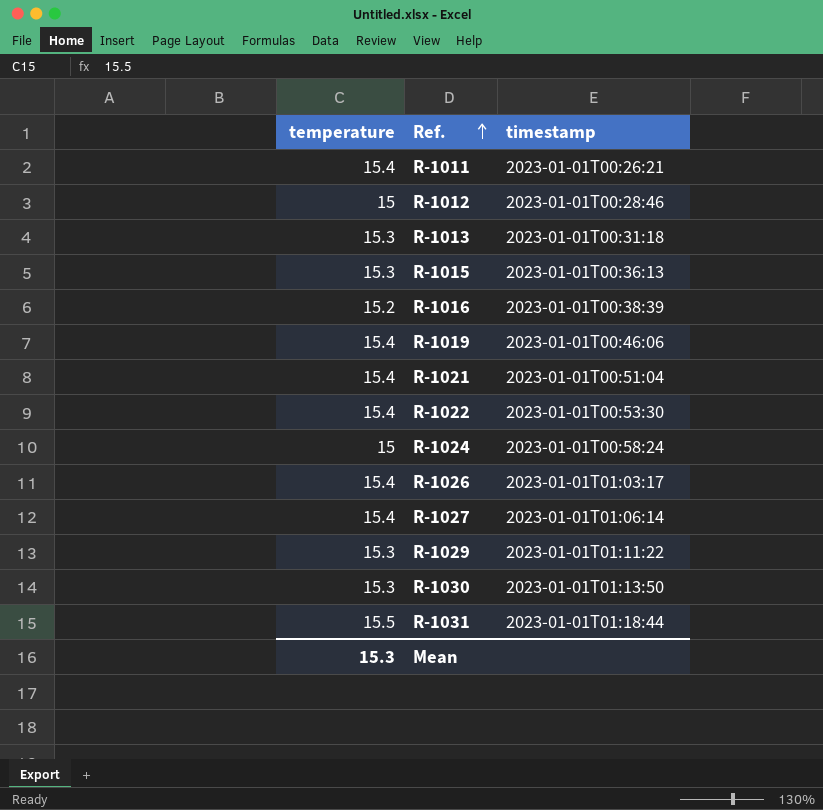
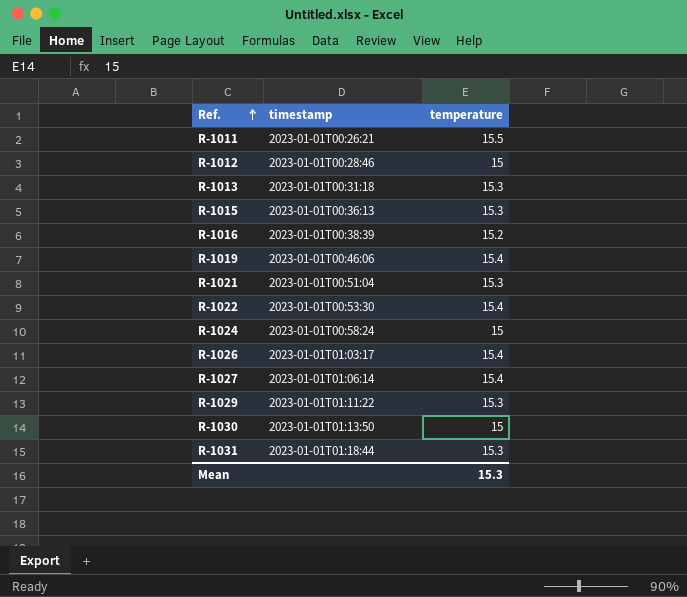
column temperature | position: 1 -> 3
R-1011 | temperature: 15.4 -> 15.5
R-1021 | temperature: 15.4 -> 15.3
R-1030 | temperature: 15.3 -> 15
R-1031 | temperature: 15.5 -> 15.3

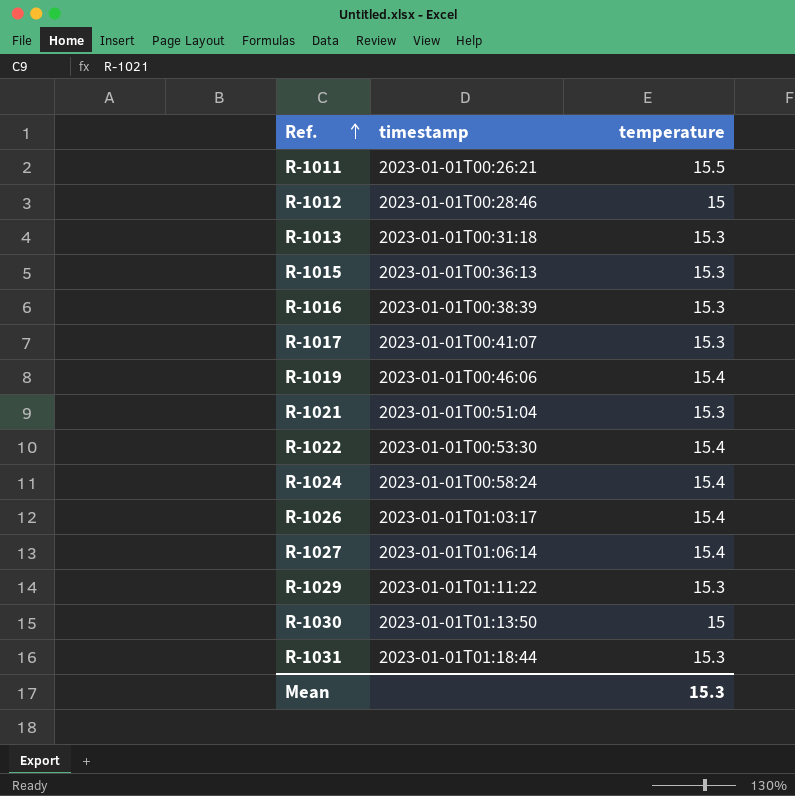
R-1016 | temperature: 15.2 -> 15.3
row R-1017: none -> 2023-01-01T00:41:07 | 15.3
R-1024 | temperature: 15 -> 15.4

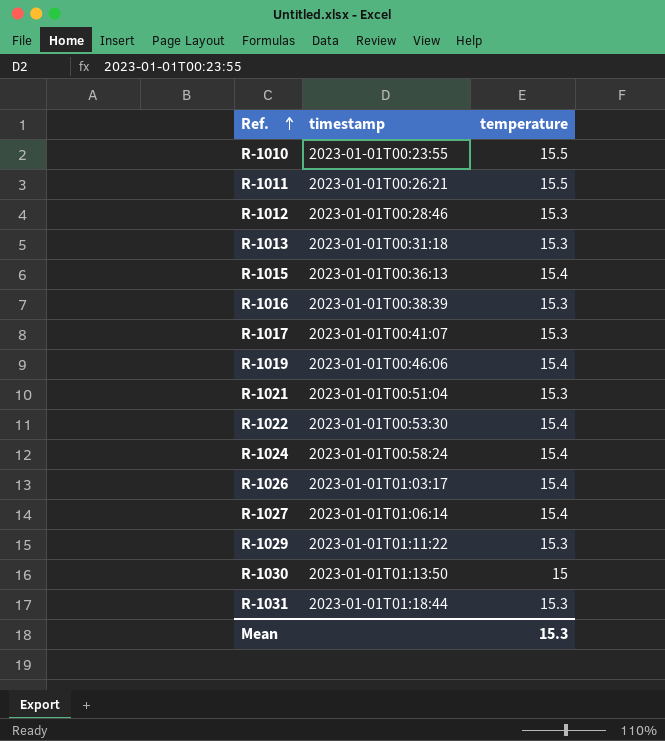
row R-1010: none -> 2023-01-01T00:23:55 | 15.5
R-1012 | temperature: 15 -> 15.3
R-1015 | temperature: 15.3 -> 15.4

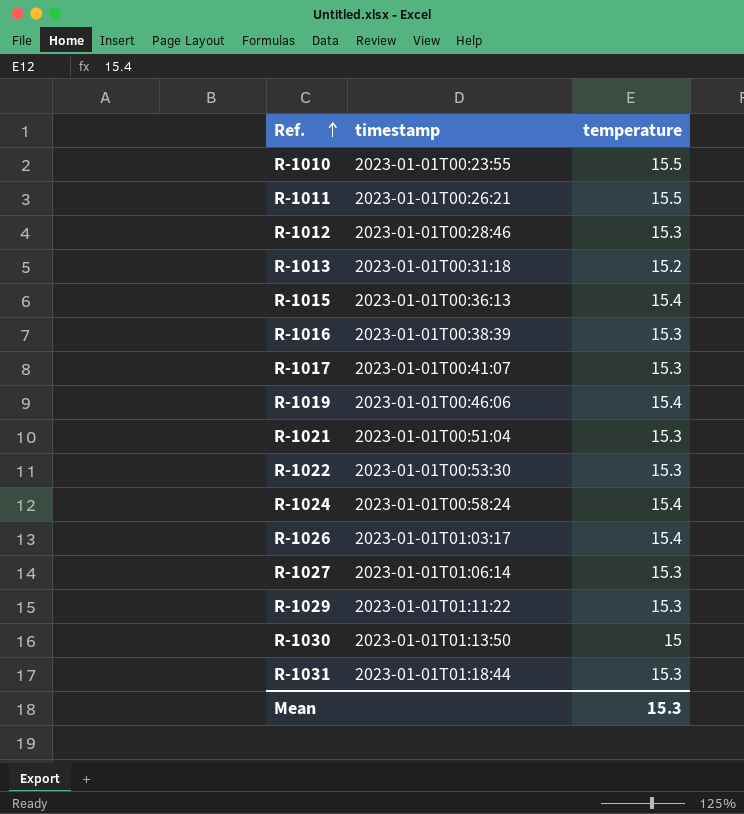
R-1013 | temperature: 15.3 -> 15.2
R-1022 | temperature: 15.4 -> 15.3
R-1027 | temperature: 15.4 -> 15.3

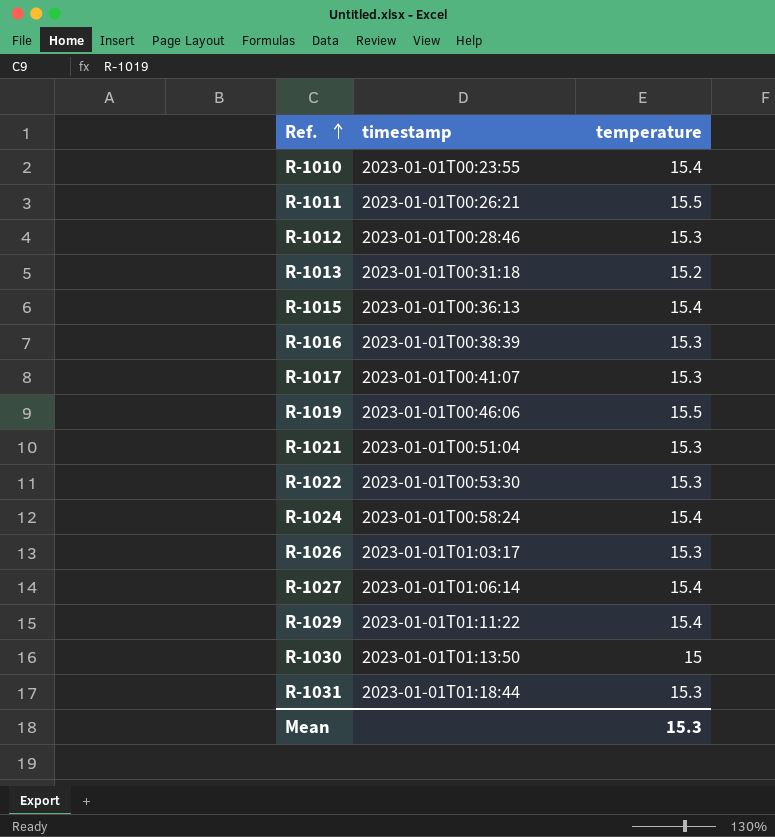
R-1010 | temperature: 15.5 -> 15.4
R-1019 | temperature: 15.4 -> 15.5
R-1026 | temperature: 15.4 -> 15.3
R-1027 | temperature: 15.3 -> 15.4
R-1029 | temperature: 15.3 -> 15.4

